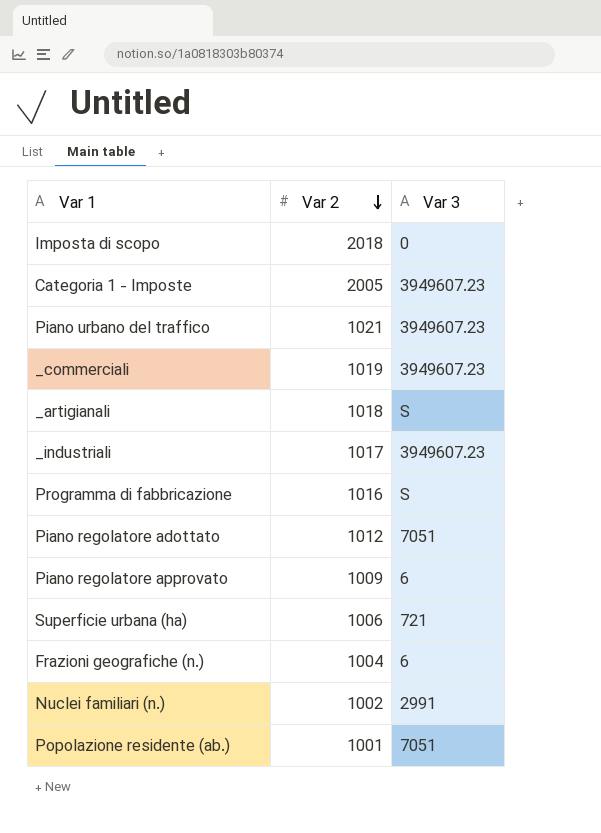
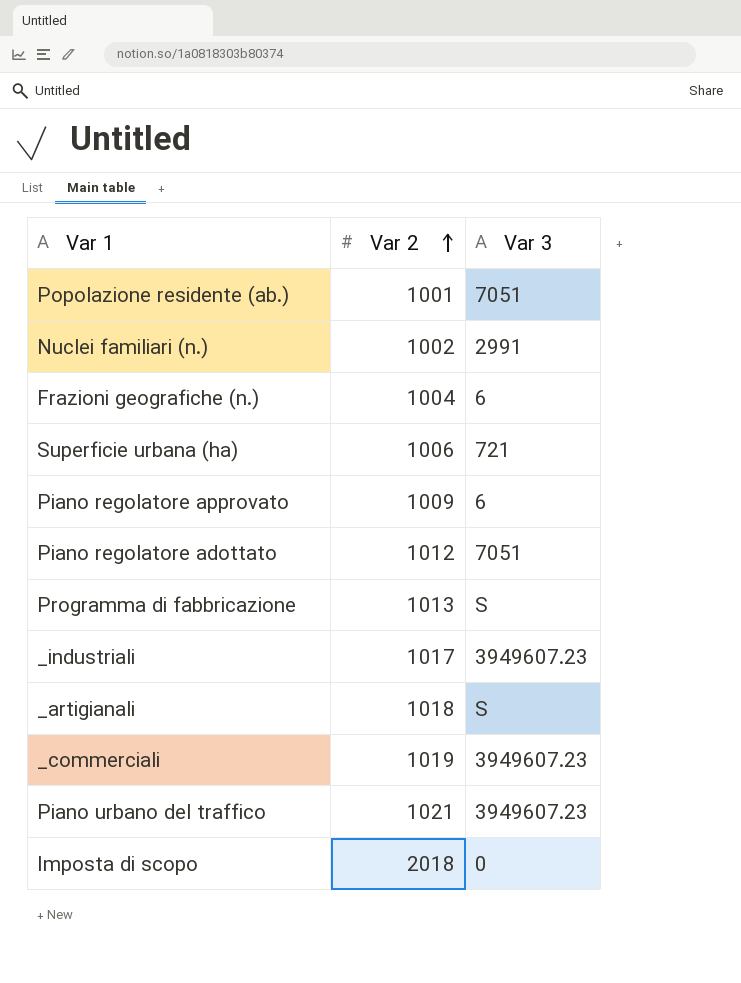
row order: Var 2 descending -> Var 2 ascending
row Categoria 1 - Imposte: 2005 | 3949607.23 -> none
Programma di fabbricazione | Var 2: 1016 -> 1013

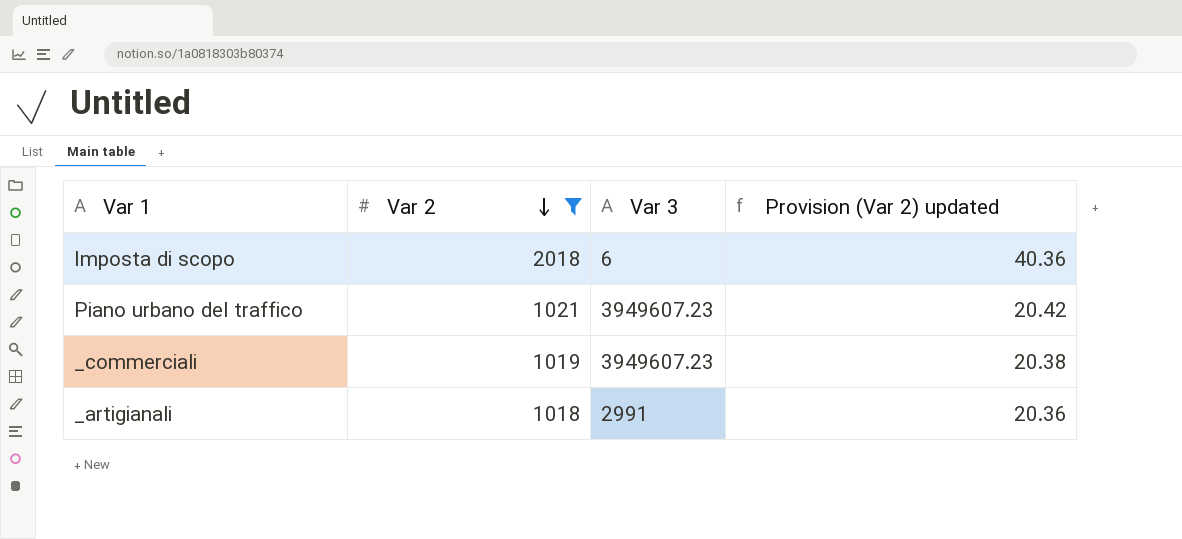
filter: none -> Var 2 >= 1018
row order: Var 2 ascending -> Var 2 descending
column Provision (Var 2) updated | formula: none -> [Var 2] * 0.02
Imposta di scopo | Var 3: 0 -> 6
_artigianali | Var 3: S -> 2991

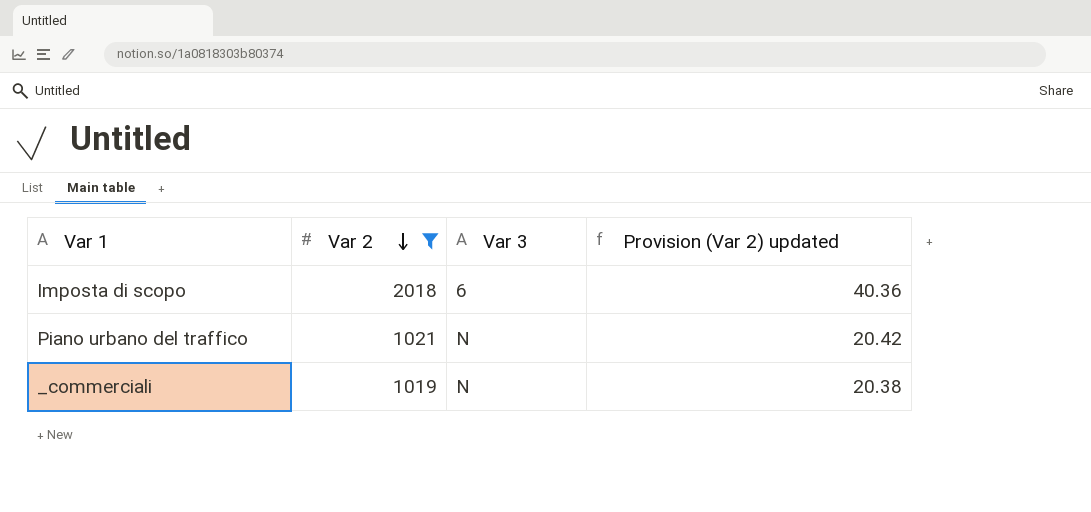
row _artigianali: 1018 | 2991 | 20.36 -> none
Piano urbano del traffico | Var 3: 3949607.23 -> N
_commerciali | Var 3: 3949607.23 -> N

